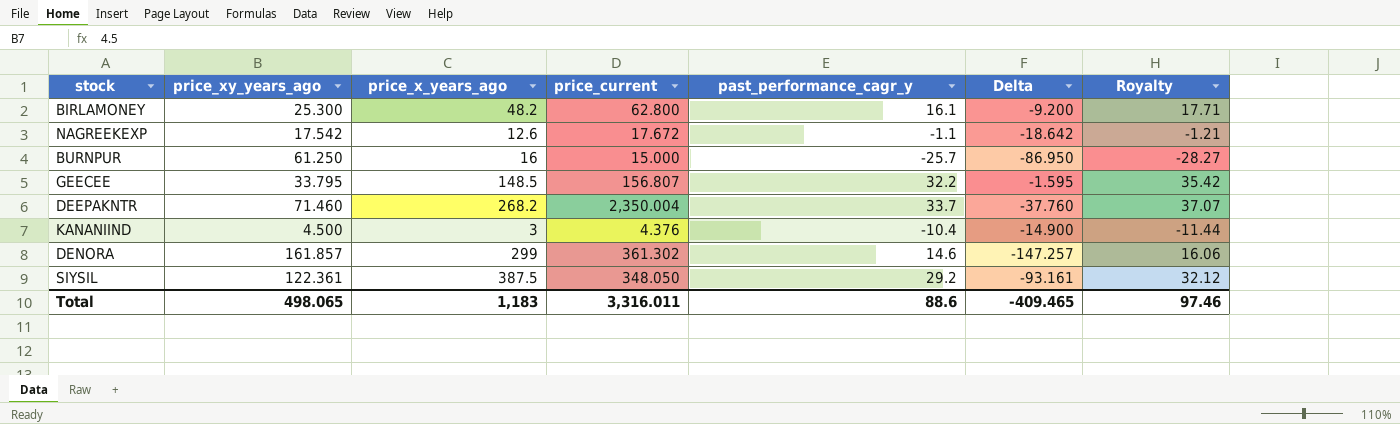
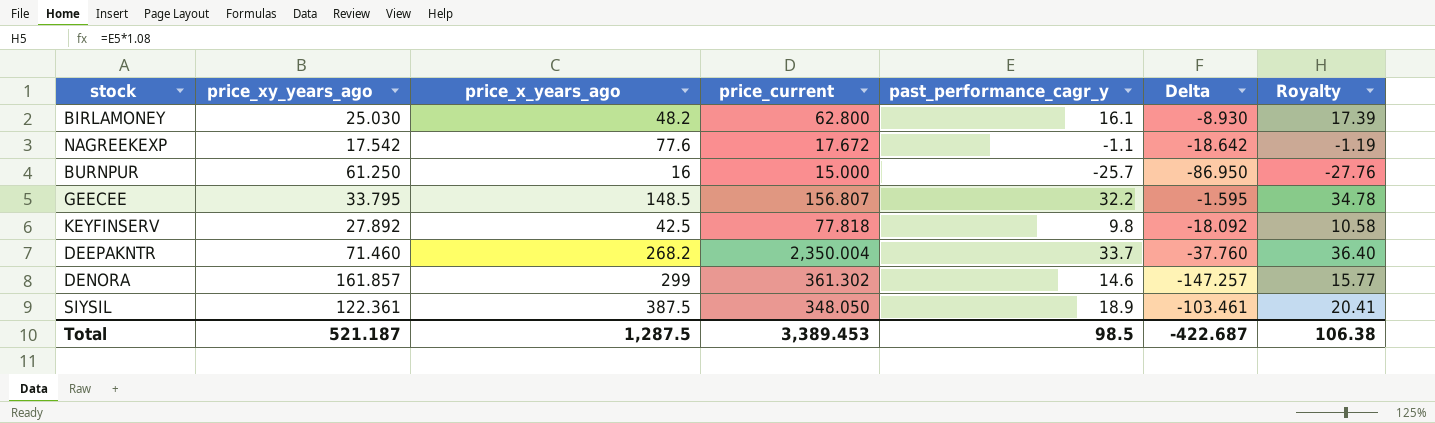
column Royalty | formula: [past_performance_cagr_y] * 1.1 -> [past_performance_cagr_y] * 1.08
row KANANIIND: 4.500 | 3 | 4.376 | -10.4 | -14.900 | -11.44 -> none
BIRLAMONEY | price_xy_years_ago: 25.300 -> 25.030
BIRLAMONEY | Delta: -9.200 -> -8.930
NAGREEKEXP | price_x_years_ago: 12.6 -> 77.6
row KEYFINSERV: none -> 27.892 | 42.5 | 77.818 | 9.8 | -18.092 | 10.58
SIYSIL | past_performance_cagr_y: 29.2 -> 18.9
SIYSIL | Delta: -93.161 -> -103.461
Total | price_xy_years_ago: 498.065 -> 521.187
Total | price_x_years_ago: 1,183 -> 1,287.5
Total | price_current: 3,316.011 -> 3,389.453
Total | past_performance_cagr_y: 88.6 -> 98.5
Total | Delta: -409.465 -> -422.687
Total | Royalty: 97.46 -> 106.38

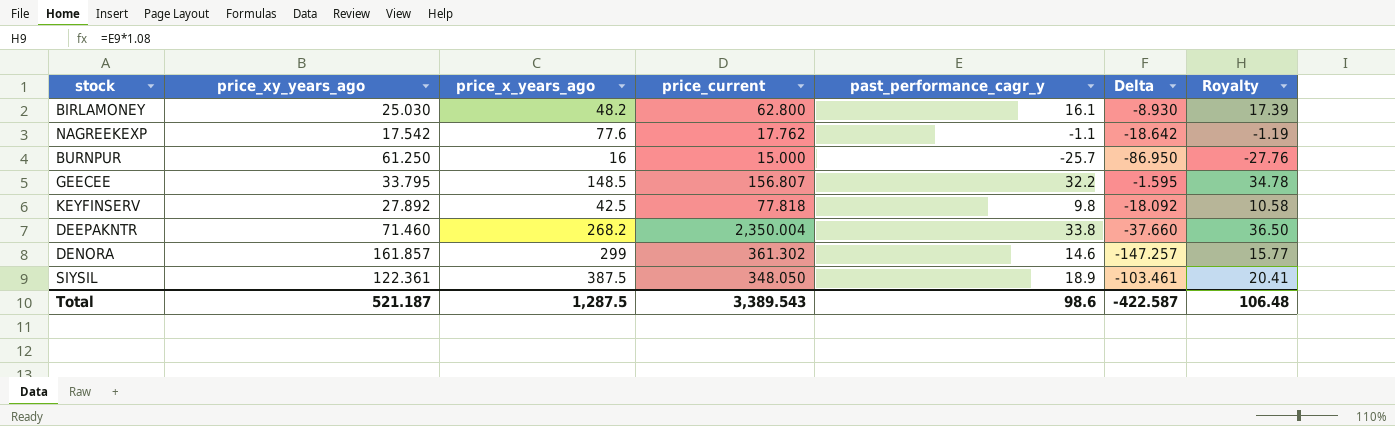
NAGREEKEXP | price_current: 17.672 -> 17.762
DEEPAKNTR | past_performance_cagr_y: 33.7 -> 33.8
DEEPAKNTR | Delta: -37.760 -> -37.660
DEEPAKNTR | Royalty: 36.40 -> 36.50
Total | price_current: 3,389.453 -> 3,389.543
Total | past_performance_cagr_y: 98.5 -> 98.6
Total | Delta: -422.687 -> -422.587
Total | Royalty: 106.38 -> 106.48

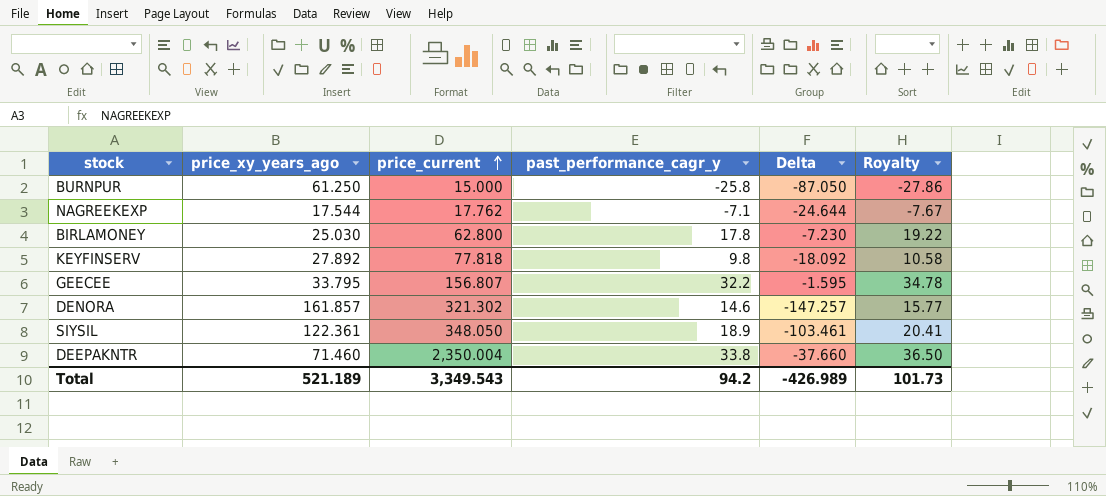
row order: none -> price_current ascending
column price_x_years_ago | position: 3 -> none
BURNPUR | past_performance_cagr_y: -25.7 -> -25.8
BURNPUR | Delta: -86.950 -> -87.050
BURNPUR | Royalty: -27.76 -> -27.86
NAGREEKEXP | price_xy_years_ago: 17.542 -> 17.544
NAGREEKEXP | past_performance_cagr_y: -1.1 -> -7.1
NAGREEKEXP | Delta: -18.642 -> -24.644
NAGREEKEXP | Royalty: -1.19 -> -7.67
BIRLAMONEY | past_performance_cagr_y: 16.1 -> 17.8
BIRLAMONEY | Delta: -8.930 -> -7.230
BIRLAMONEY | Royalty: 17.39 -> 19.22
DENORA | price_current: 361.302 -> 321.302
Total | price_xy_years_ago: 521.187 -> 521.189
Total | price_current: 3,389.543 -> 3,349.543
Total | past_performance_cagr_y: 98.6 -> 94.2
Total | Delta: -422.587 -> -426.989
Total | Royalty: 106.48 -> 101.73

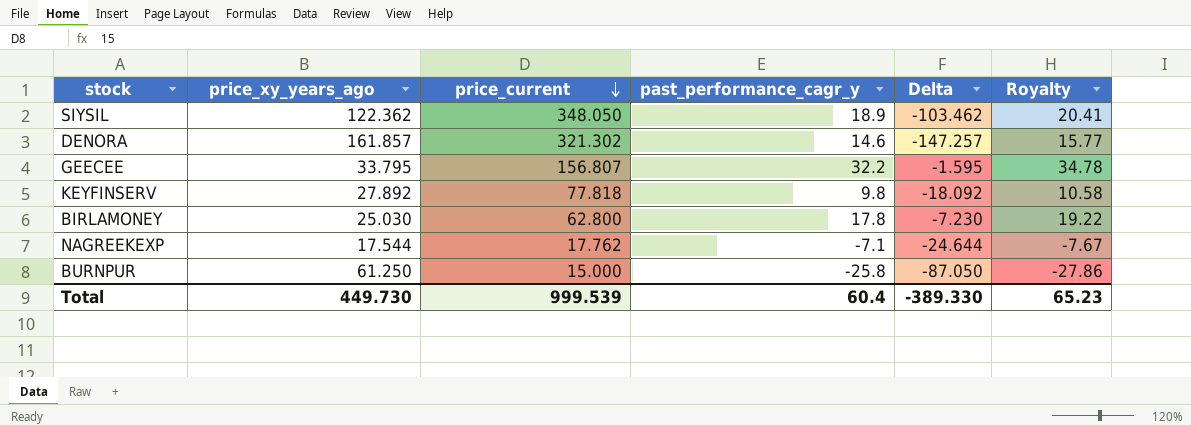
row order: price_current ascending -> price_current descending
row DEEPAKNTR: 71.460 | 2,350.004 | 33.8 | -37.660 | 36.50 -> none
SIYSIL | price_xy_years_ago: 122.361 -> 122.362
SIYSIL | Delta: -103.461 -> -103.462
Total | price_xy_years_ago: 521.189 -> 449.730
Total | price_current: 3,349.543 -> 999.539
Total | past_performance_cagr_y: 94.2 -> 60.4
Total | Delta: -426.989 -> -389.330
Total | Royalty: 101.73 -> 65.23

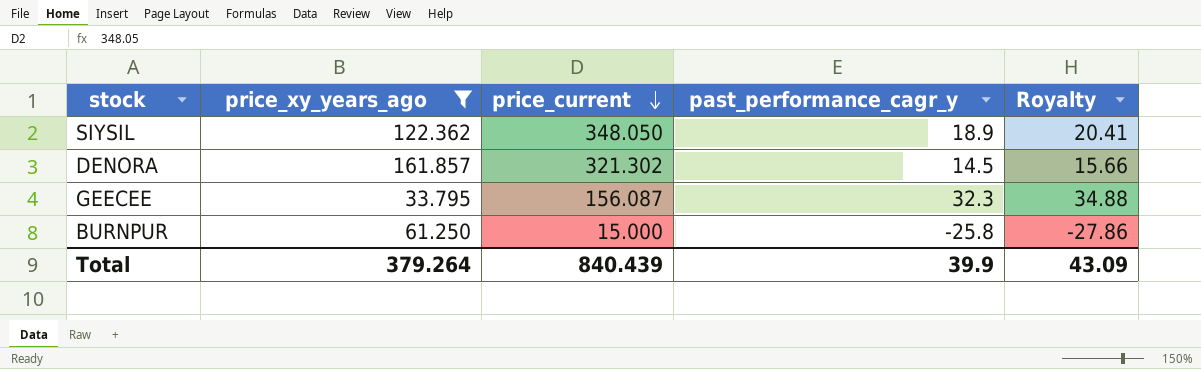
filter: none -> price_xy_years_ago >= 33.795
column Delta | formula: [past_performance_cagr_y] - [price_xy_years_ago] -> none
DENORA | past_performance_cagr_y: 14.6 -> 14.5
DENORA | Royalty: 15.77 -> 15.66
GEECEE | price_current: 156.807 -> 156.087
GEECEE | past_performance_cagr_y: 32.2 -> 32.3
GEECEE | Royalty: 34.78 -> 34.88
Total | price_xy_years_ago: 449.730 -> 379.264
Total | price_current: 999.539 -> 840.439
Total | past_performance_cagr_y: 60.4 -> 39.9
Total | Royalty: 65.23 -> 43.09

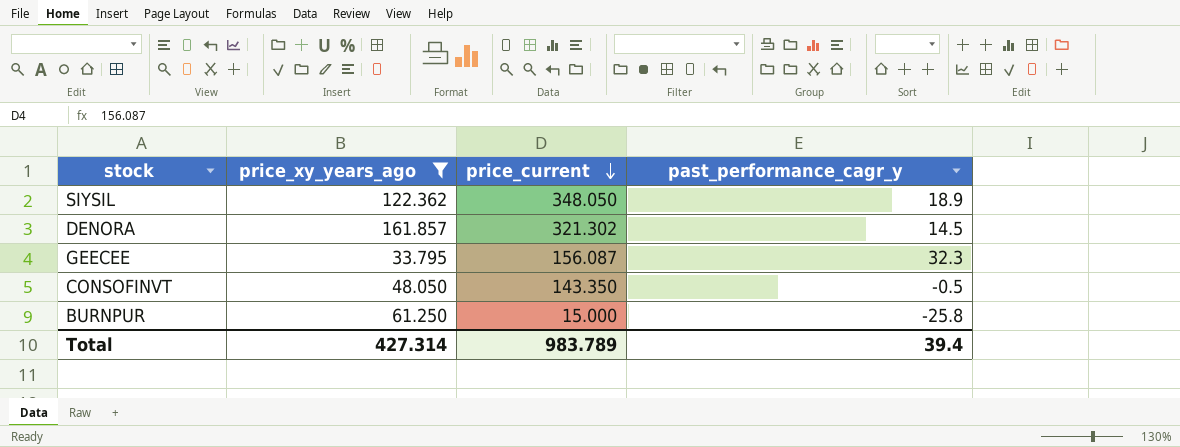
column Royalty | formula: [past_performance_cagr_y] * 1.08 -> none
row CONSOFINVT: none -> 48.050 | 143.350 | -0.5
Total | price_xy_years_ago: 379.264 -> 427.314
Total | price_current: 840.439 -> 983.789
Total | past_performance_cagr_y: 39.9 -> 39.4

